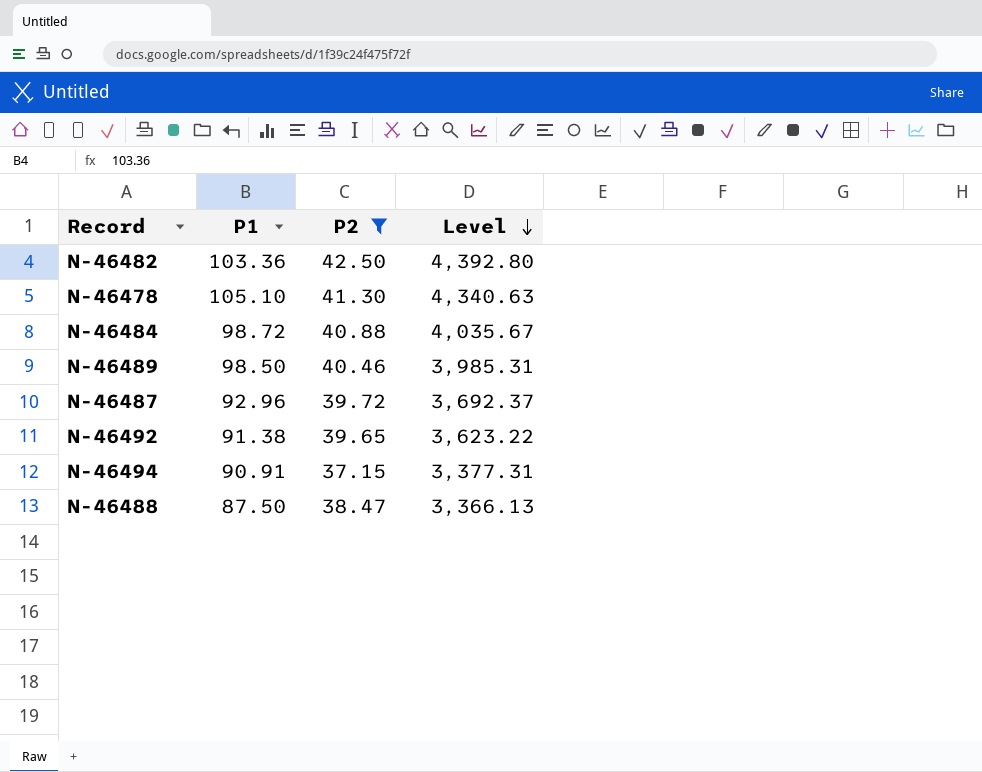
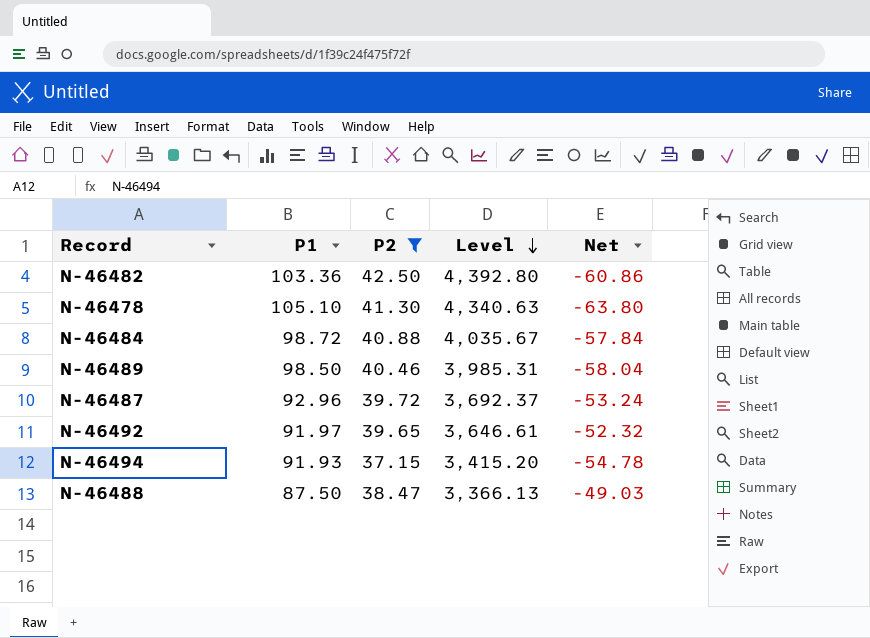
column Net | formula: none -> [P2] - [P1]
N-46492 | P1: 91.38 -> 91.97
N-46492 | Level: 3,623.22 -> 3,646.61
N-46494 | P1: 90.91 -> 91.93
N-46494 | Level: 3,377.31 -> 3,415.20

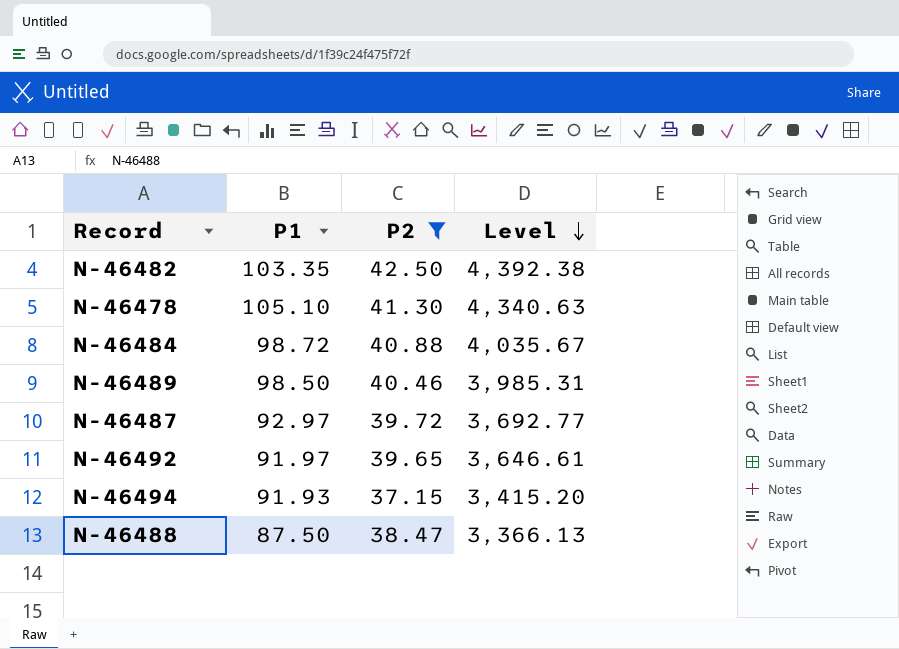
column Net | formula: [P2] - [P1] -> none
N-46482 | P1: 103.36 -> 103.35
N-46482 | Level: 4,392.80 -> 4,392.38
N-46487 | P1: 92.96 -> 92.97
N-46487 | Level: 3,692.37 -> 3,692.77

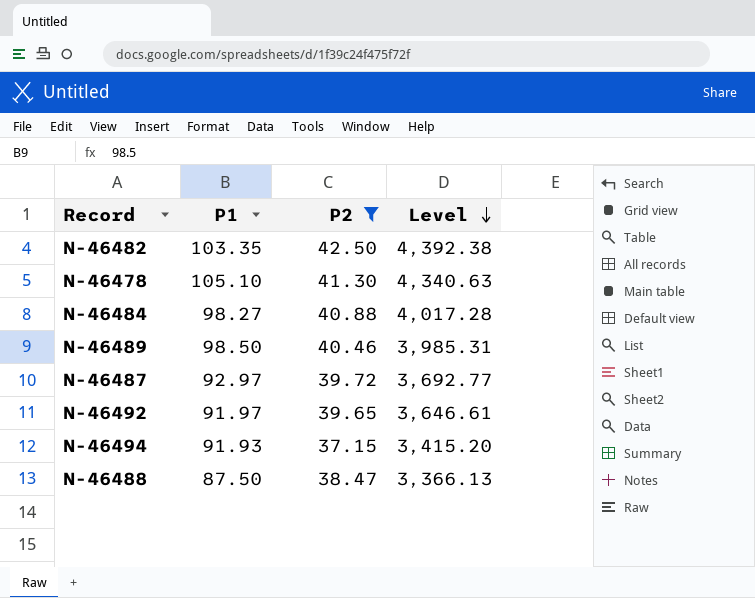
N-46484 | P1: 98.72 -> 98.27
N-46484 | Level: 4,035.67 -> 4,017.28

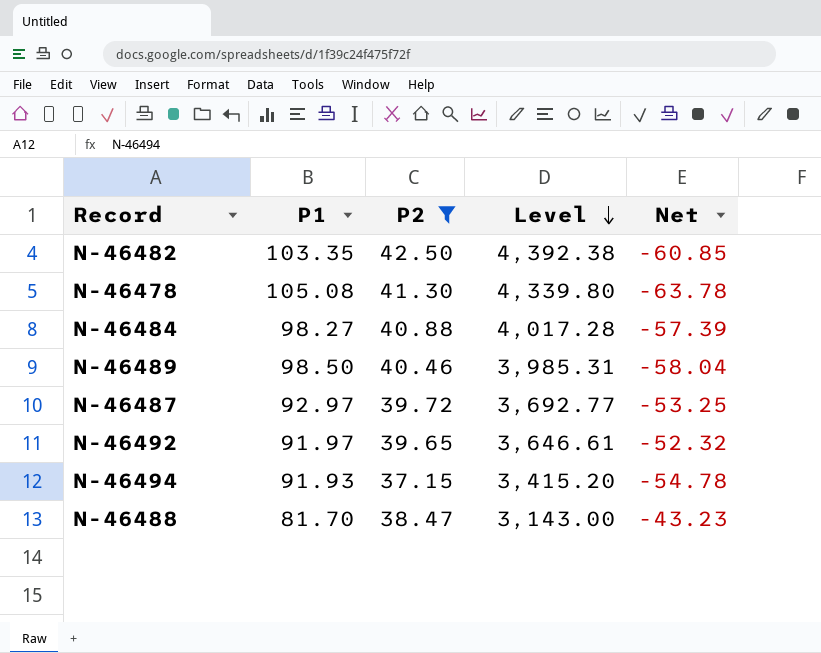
column Net | formula: none -> [P2] - [P1]
N-46478 | P1: 105.10 -> 105.08
N-46478 | Level: 4,340.63 -> 4,339.80
N-46488 | P1: 87.50 -> 81.70
N-46488 | Level: 3,366.13 -> 3,143.00

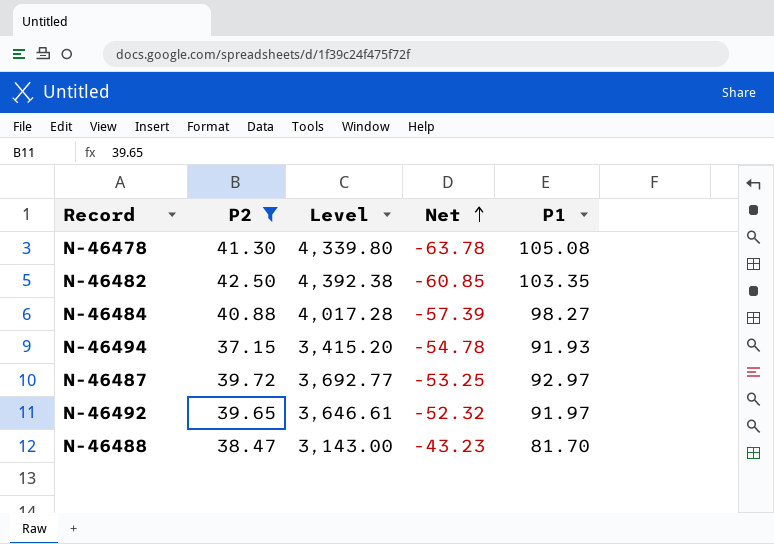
row order: Level descending -> Net ascending
column P1 | position: 2 -> 5
row N-46489: 98.50 | 40.46 | 3,985.31 | -58.04 -> none

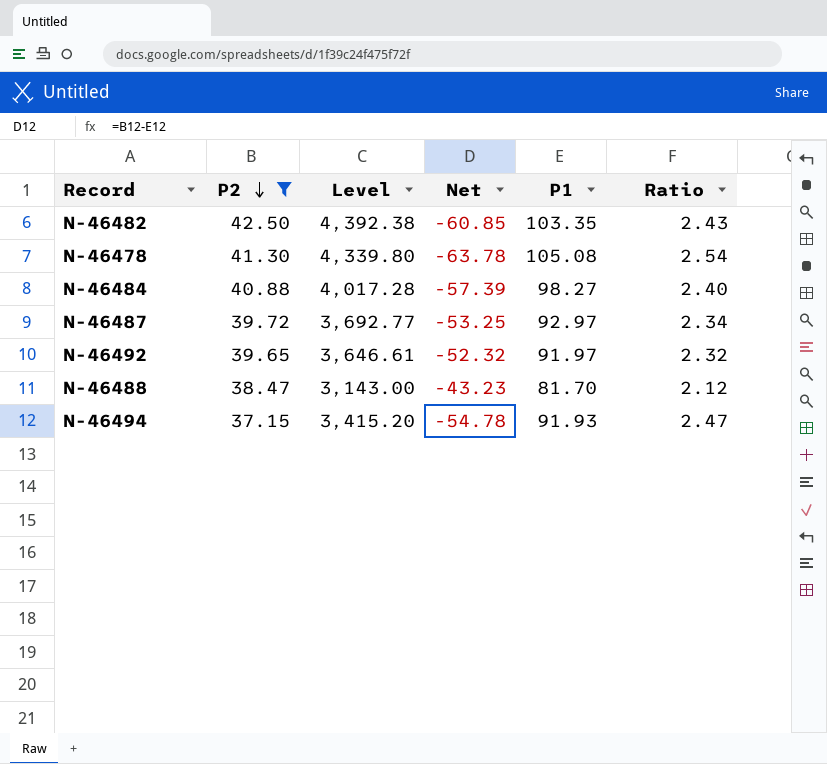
row order: Net ascending -> P2 descending
column Ratio | formula: none -> [P1] / [P2]

